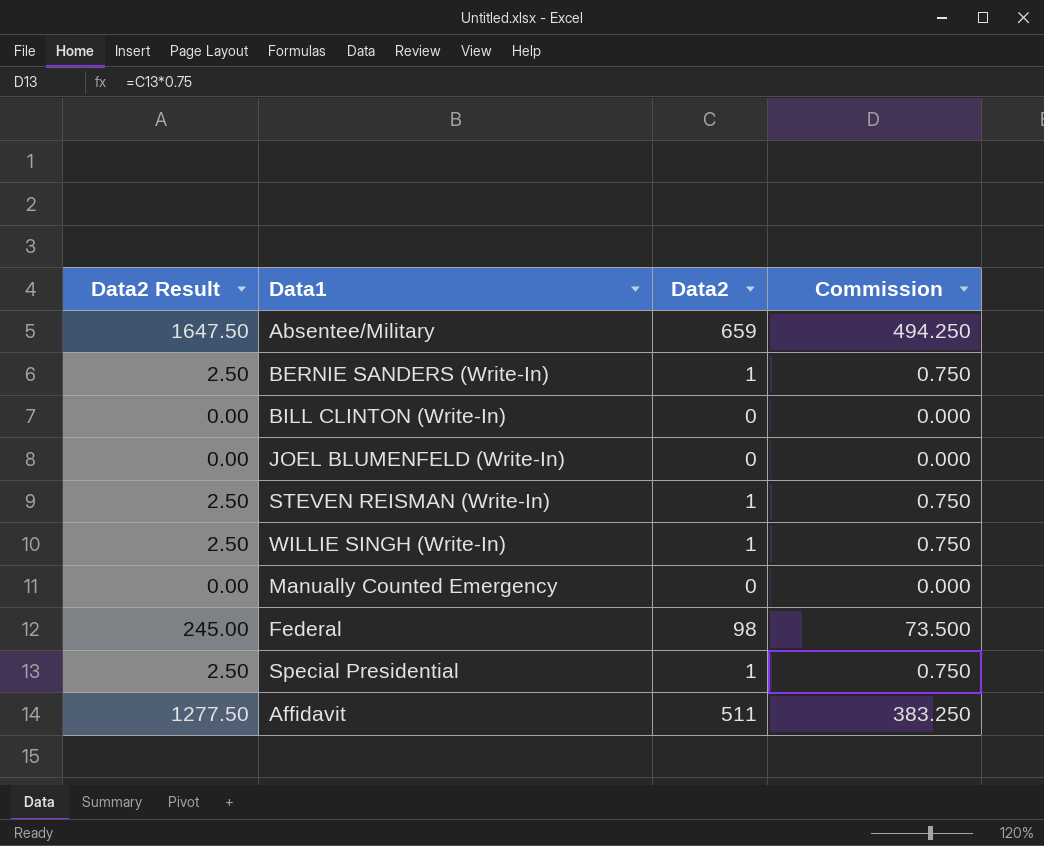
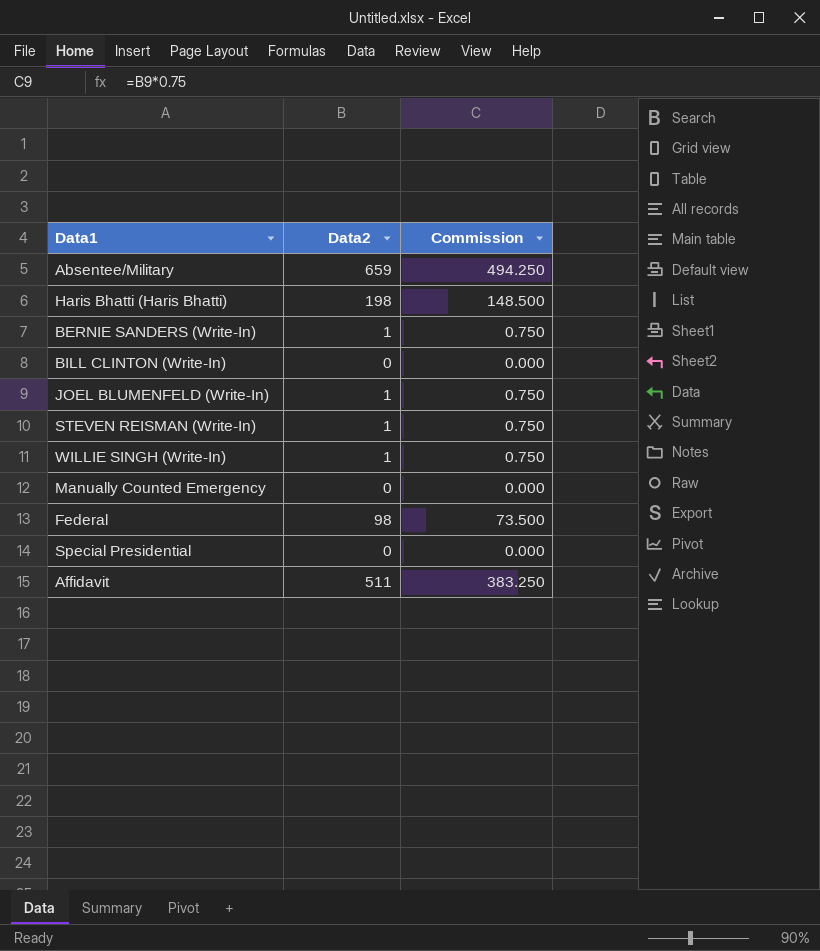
column Data2 Result | formula: [Data2] * 2.5 -> none
row Haris Bhatti (Haris Bhatti): none -> 198 | 148.500
JOEL BLUMENFELD (Write-In) | Data2: 0 -> 1
JOEL BLUMENFELD (Write-In) | Commission: 0.000 -> 0.750
Special Presidential | Data2: 1 -> 0
Special Presidential | Commission: 0.750 -> 0.000

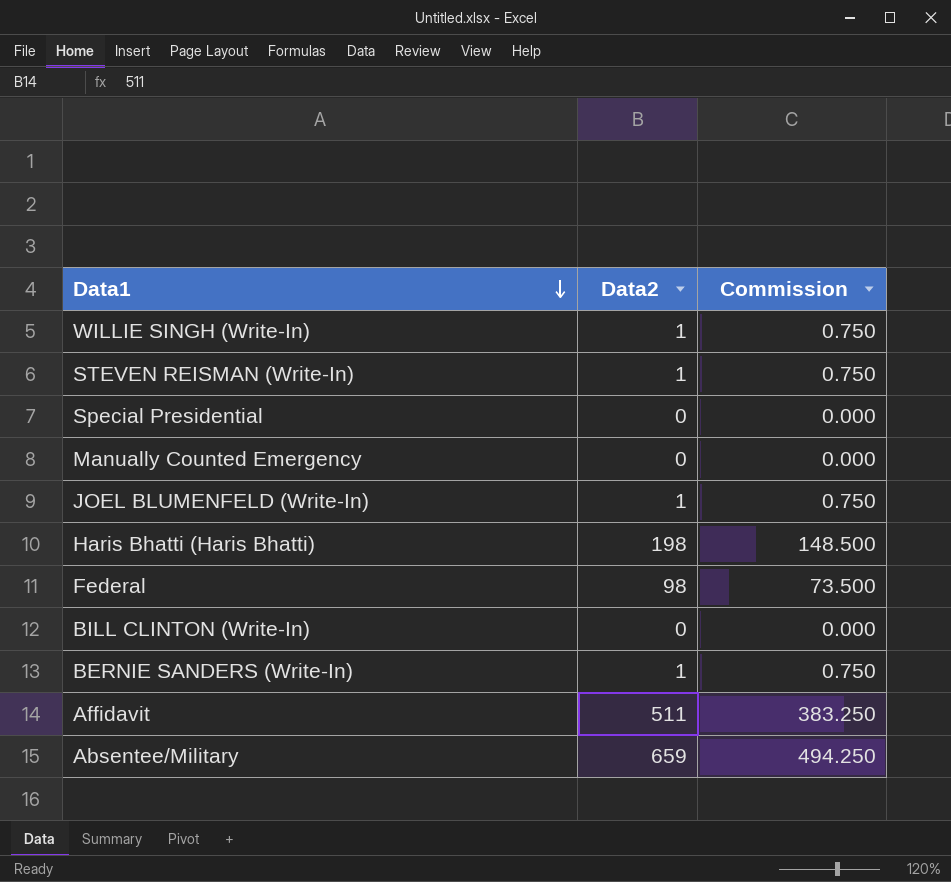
row order: none -> Data1 descending

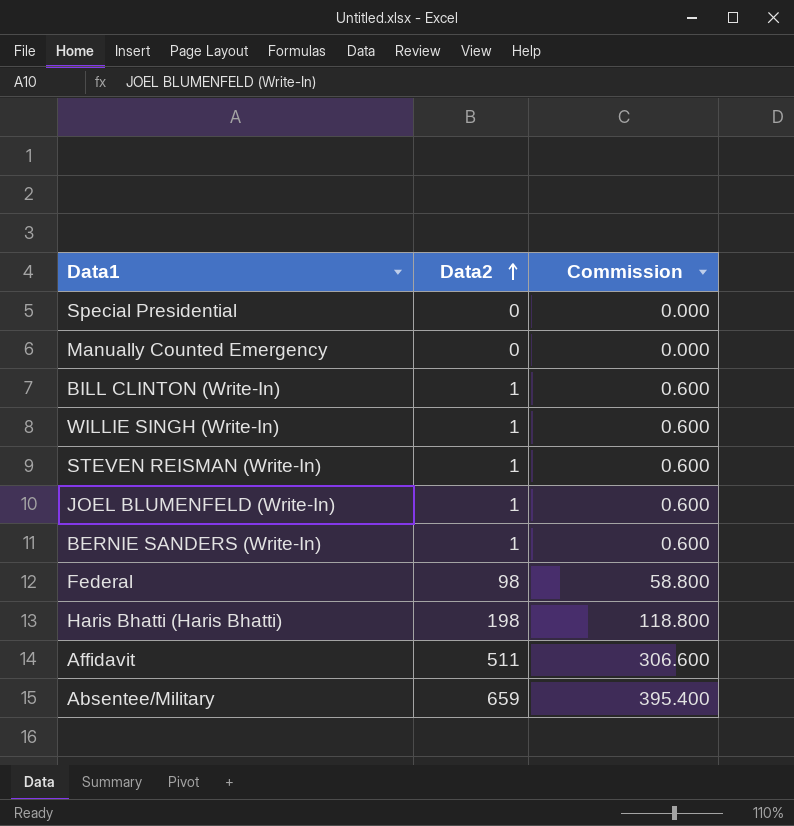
row order: Data1 descending -> Data2 ascending
column Commission | formula: [Data2] * 0.75 -> [Data2] * 0.6
BILL CLINTON (Write-In) | Data2: 0 -> 1

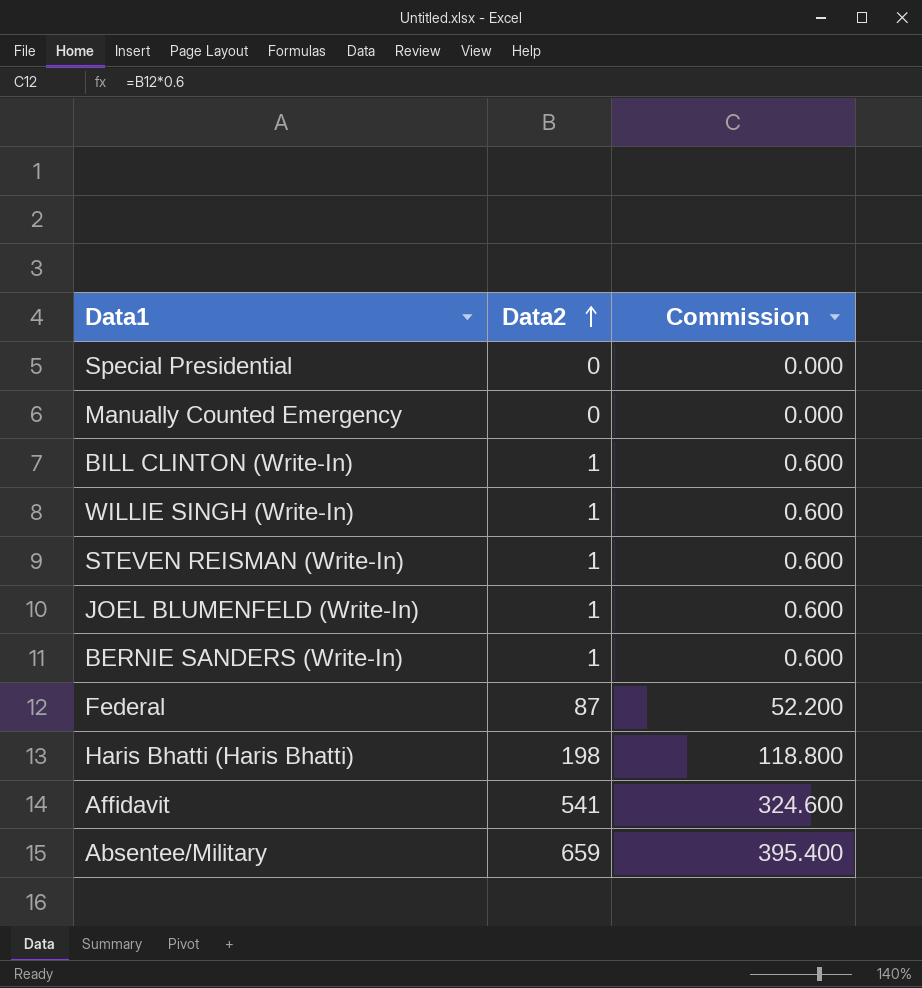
Federal | Data2: 98 -> 87
Federal | Commission: 58.800 -> 52.200
Affidavit | Data2: 511 -> 541
Affidavit | Commission: 306.600 -> 324.600

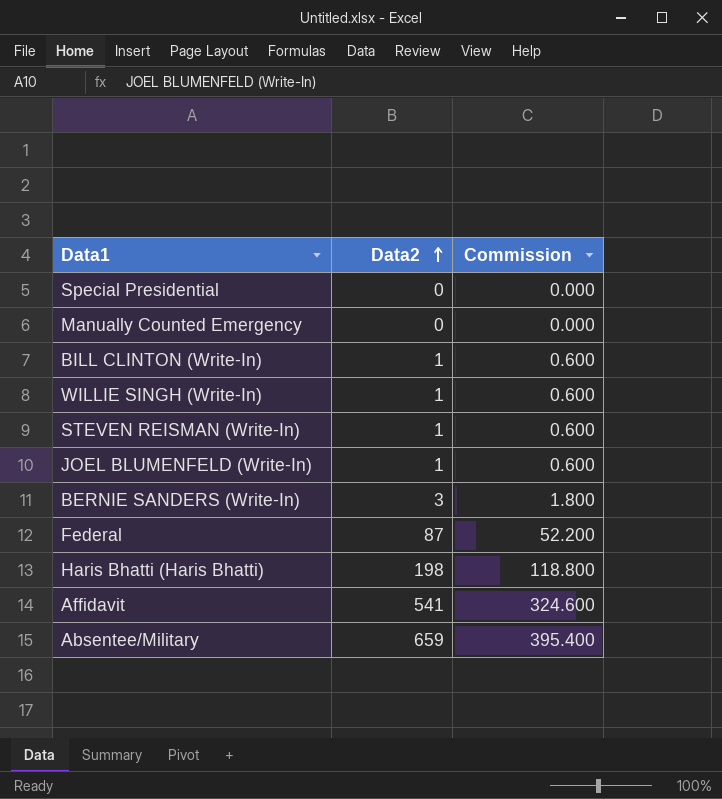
BERNIE SANDERS (Write-In) | Data2: 1 -> 3
BERNIE SANDERS (Write-In) | Commission: 0.600 -> 1.800

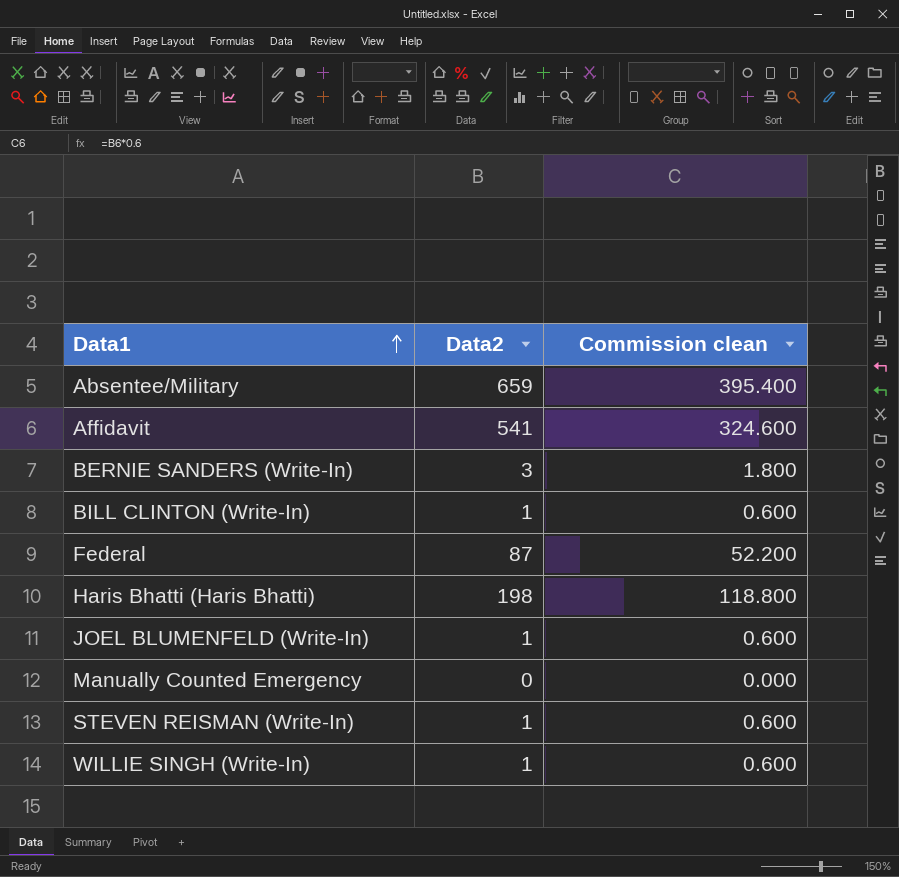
row order: Data2 ascending -> Data1 ascending
column name: Commission -> Commission clean
row Special Presidential: 0 | 0.000 -> none

